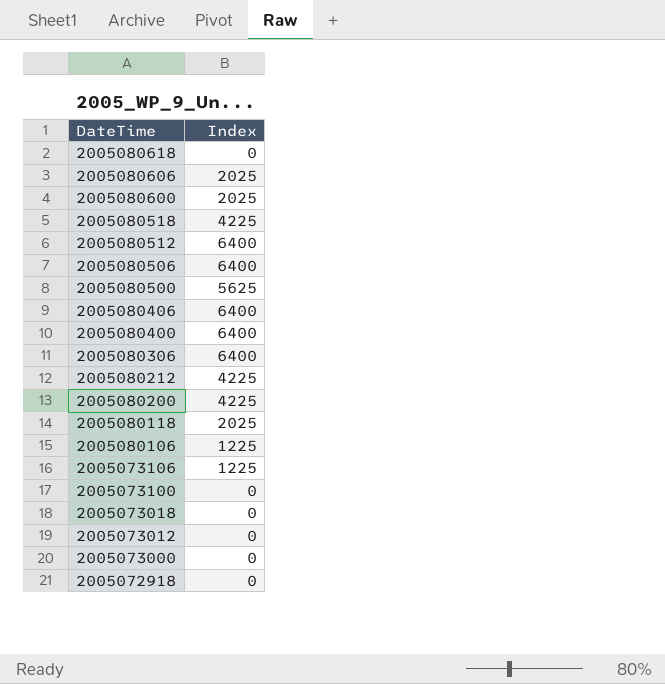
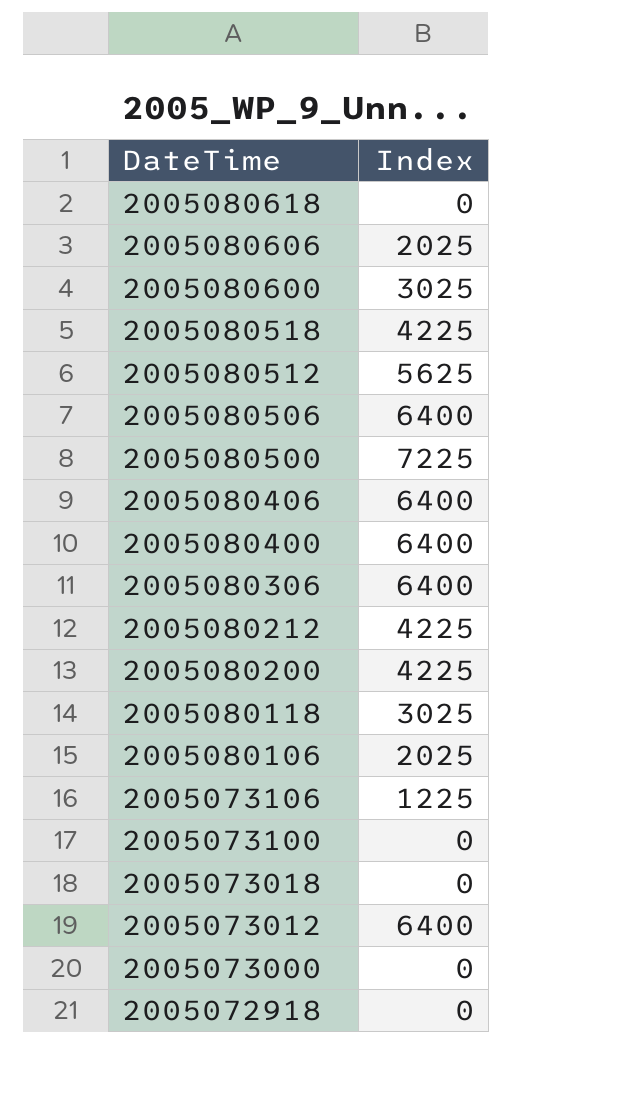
2005080600 | Index: 2025 -> 3025
2005080512 | Index: 6400 -> 5625
2005080500 | Index: 5625 -> 7225
2005080118 | Index: 2025 -> 3025
2005080106 | Index: 1225 -> 2025
2005073012 | Index: 0 -> 6400

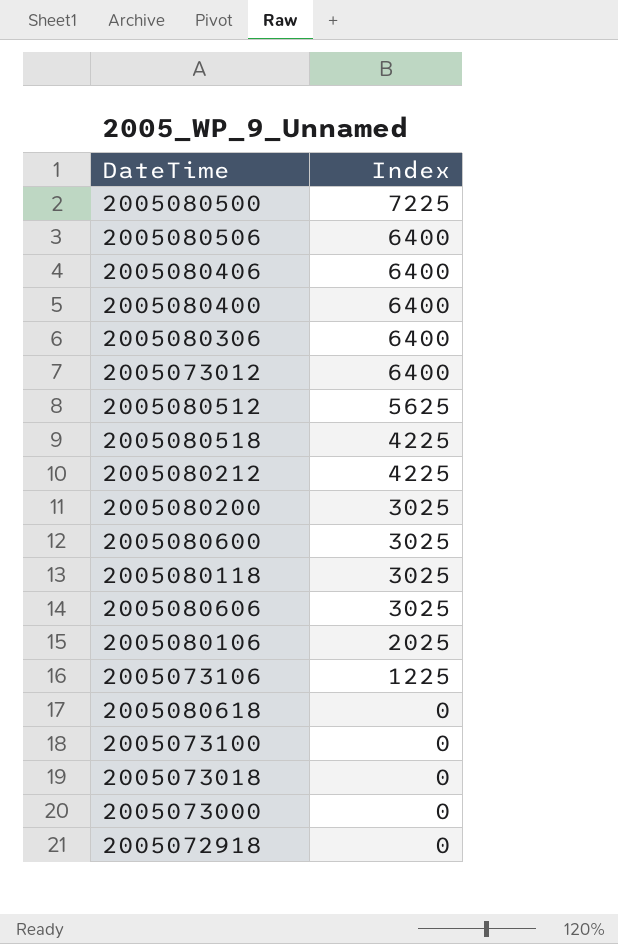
row order: DateTime descending -> Index descending
2005080200 | Index: 4225 -> 3025
2005080606 | Index: 2025 -> 3025

